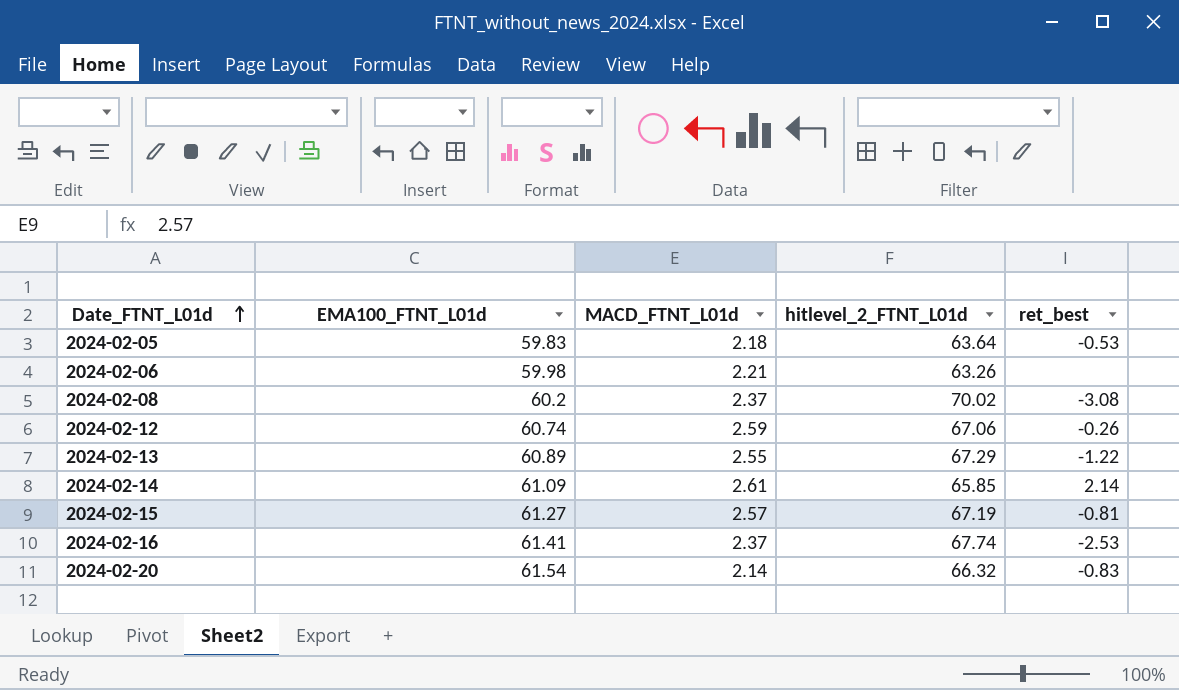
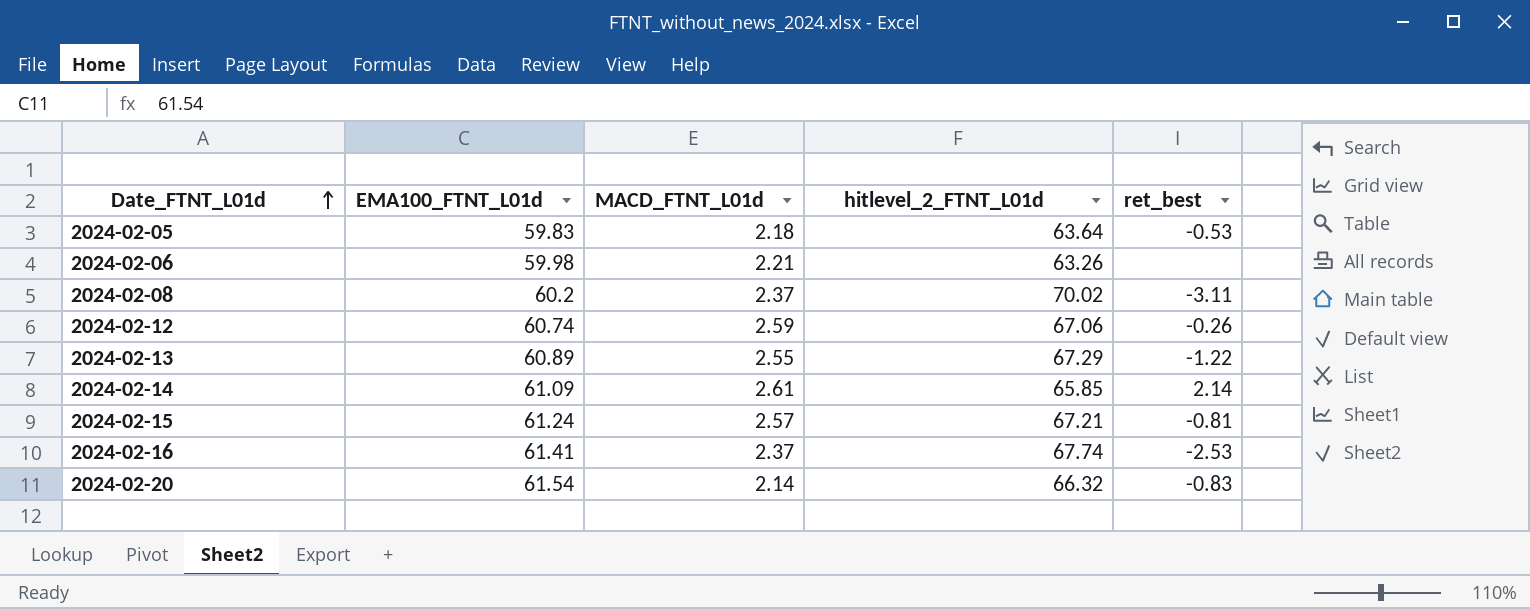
2024-02-08 | ret_best: -3.08 -> -3.11
2024-02-15 | EMA100_FTNT_L01d: 61.27 -> 61.24
2024-02-15 | hitlevel_2_FTNT_L01d: 67.19 -> 67.21

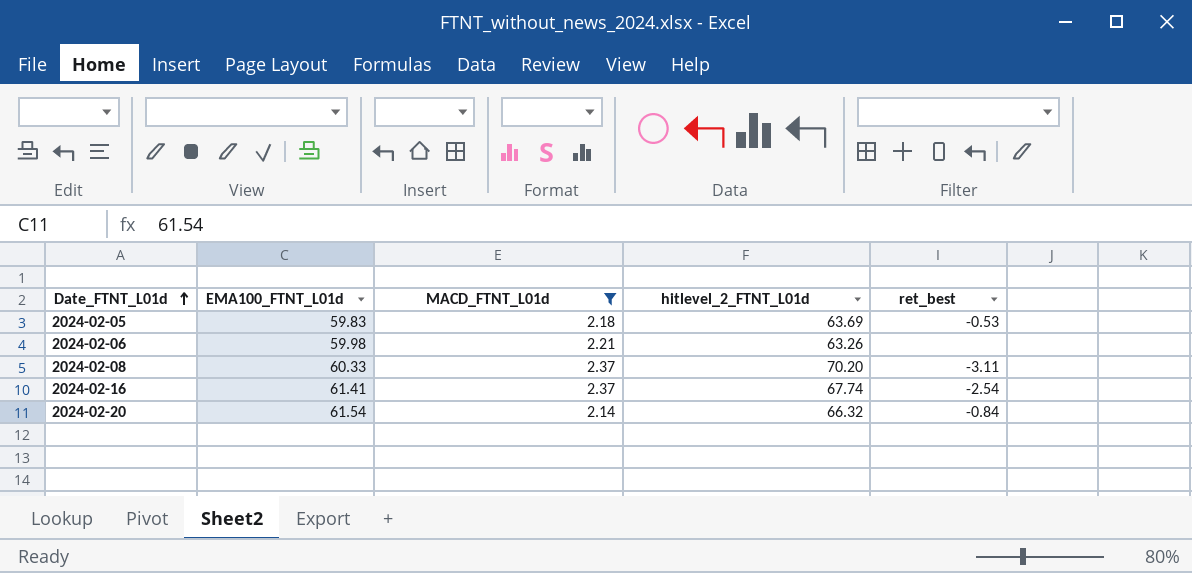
filter: none -> MACD_FTNT_L01d <= 2.37
2024-02-05 | hitlevel_2_FTNT_L01d: 63.64 -> 63.69
2024-02-08 | EMA100_FTNT_L01d: 60.2 -> 60.33
2024-02-08 | hitlevel_2_FTNT_L01d: 70.02 -> 70.20
2024-02-16 | ret_best: -2.53 -> -2.54
2024-02-20 | ret_best: -0.83 -> -0.84

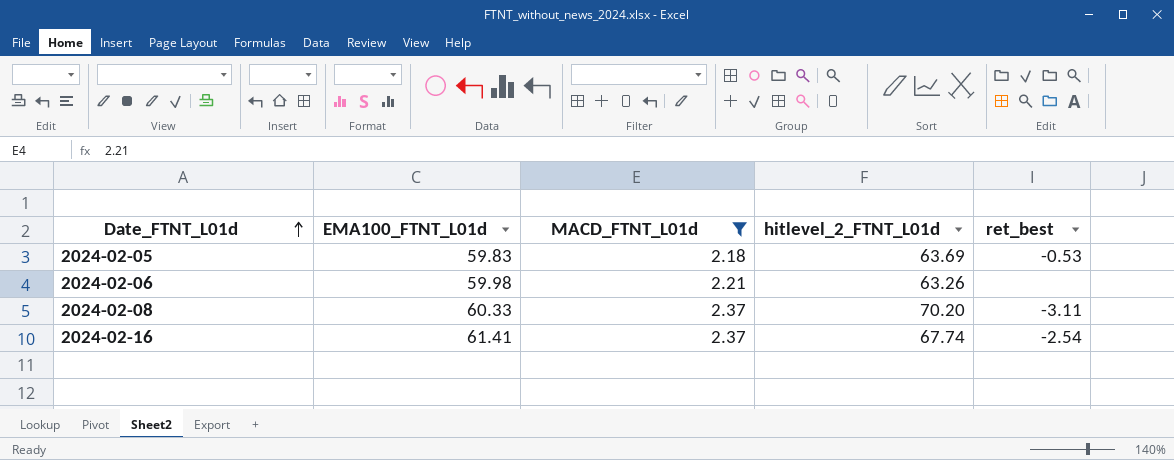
row 2024-02-20: 61.54 | 2.14 | 66.32 | -0.84 -> none

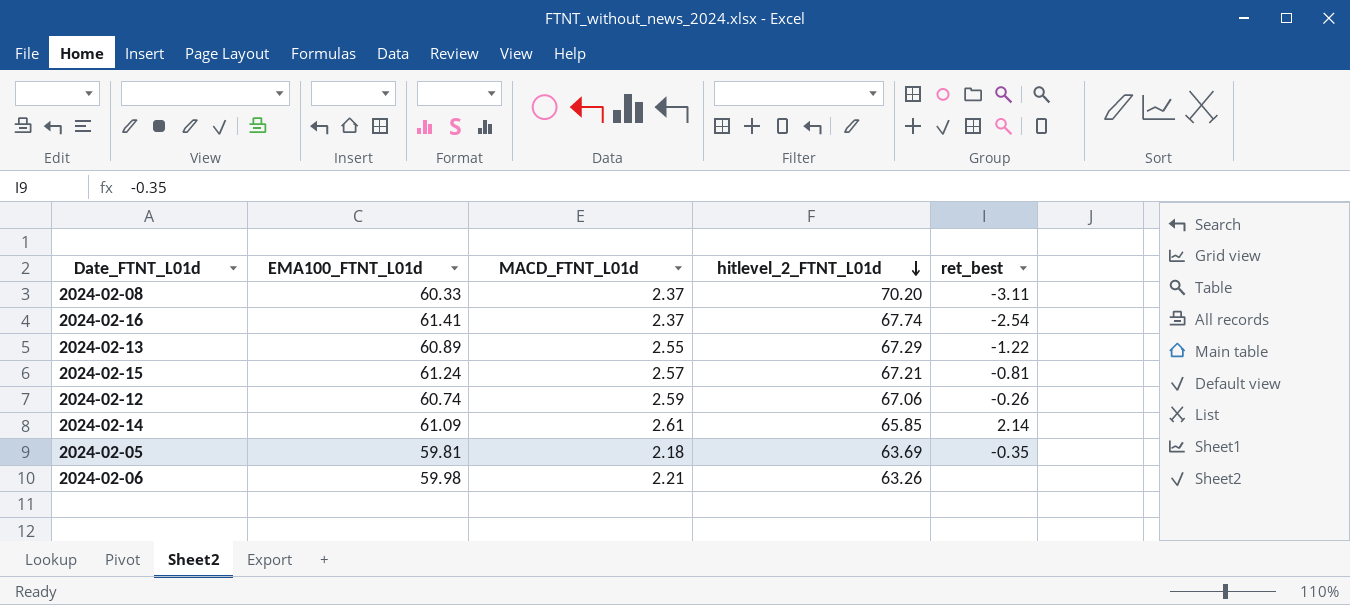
filter: MACD_FTNT_L01d <= 2.37 -> none
row order: Date_FTNT_L01d ascending -> hitlevel_2_FTNT_L01d descending
2024-02-05 | EMA100_FTNT_L01d: 59.83 -> 59.81
2024-02-05 | ret_best: -0.53 -> -0.35

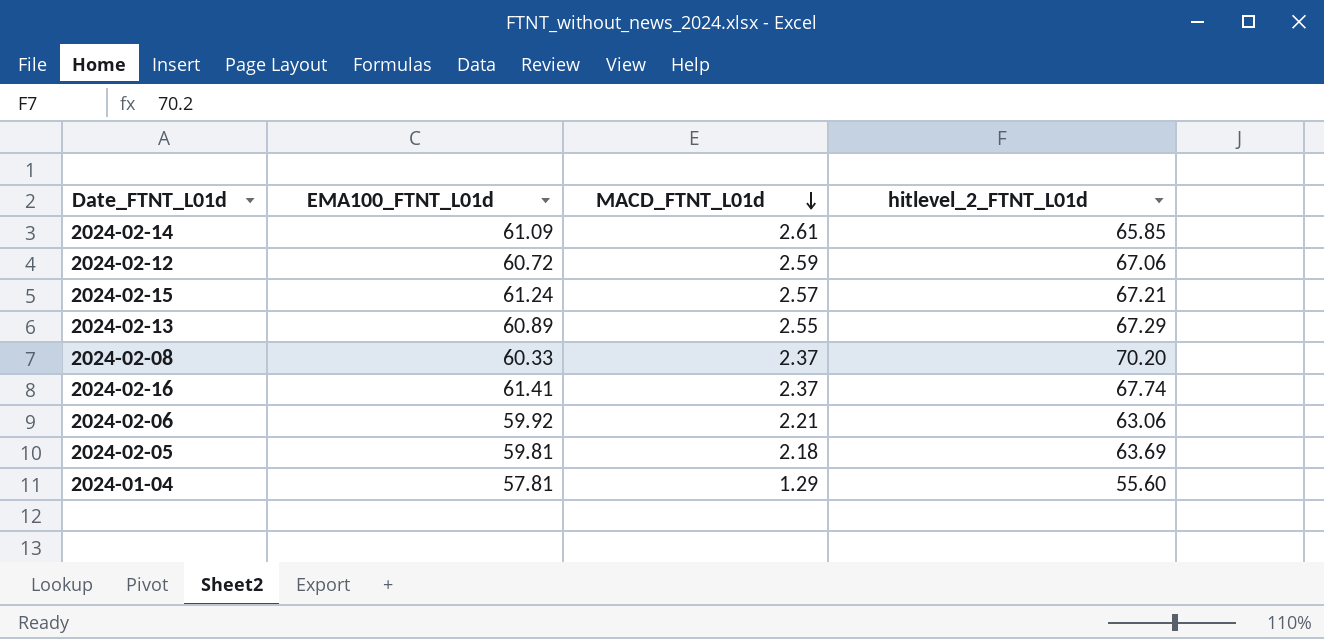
row order: hitlevel_2_FTNT_L01d descending -> MACD_FTNT_L01d descending
column ret_best | position: 5 -> none
2024-02-12 | EMA100_FTNT_L01d: 60.74 -> 60.72
2024-02-06 | EMA100_FTNT_L01d: 59.98 -> 59.92
2024-02-06 | hitlevel_2_FTNT_L01d: 63.26 -> 63.06
row 2024-01-04: none -> 57.81 | 1.29 | 55.60

